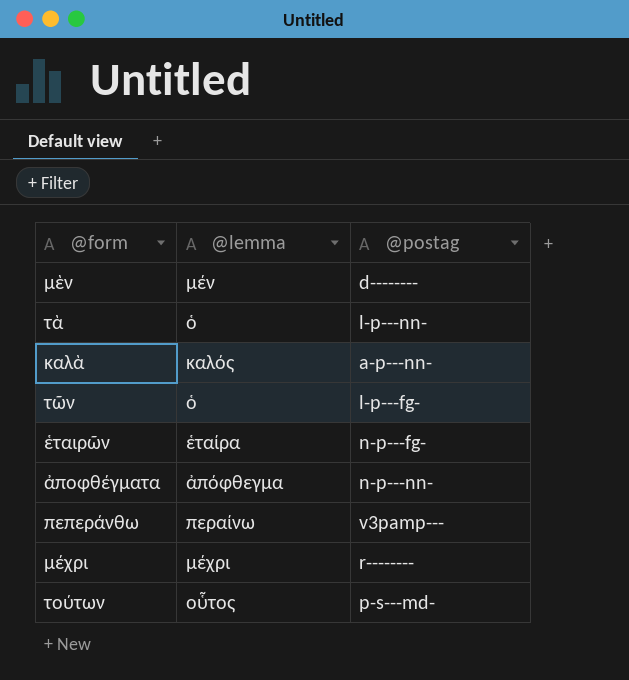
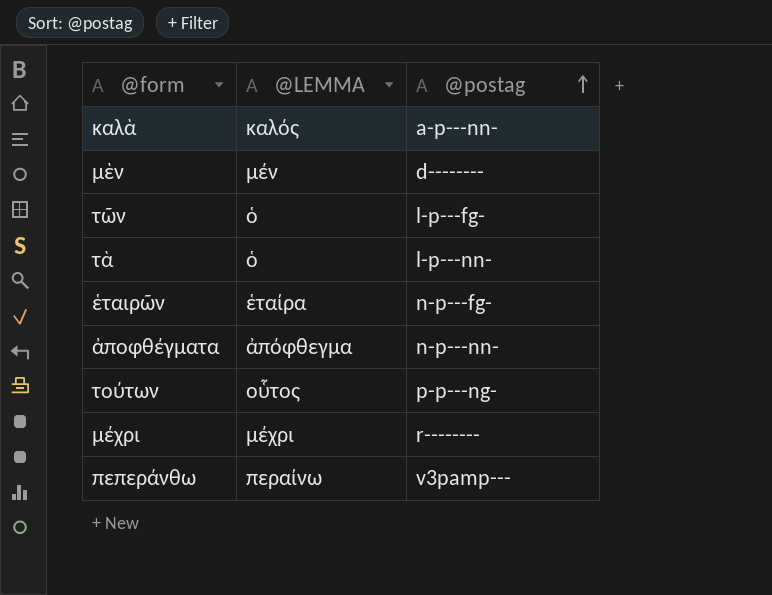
row order: none -> @postag ascending
column name: @lemma -> @LEMMA
τούτων | @postag: p-s---md- -> p-p---ng-

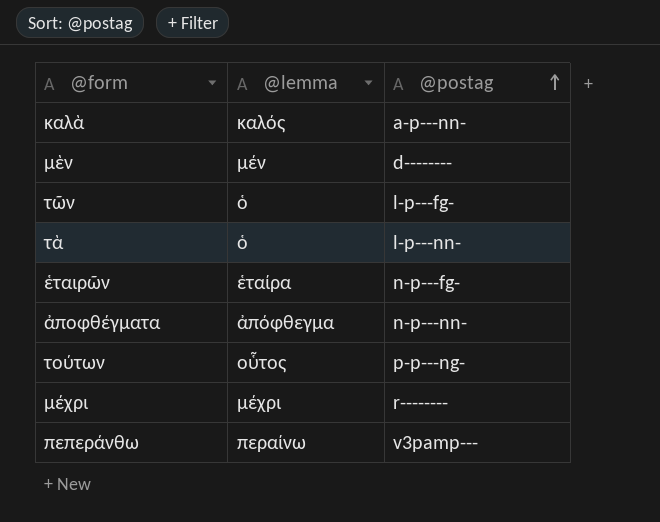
column name: @LEMMA -> @lemma

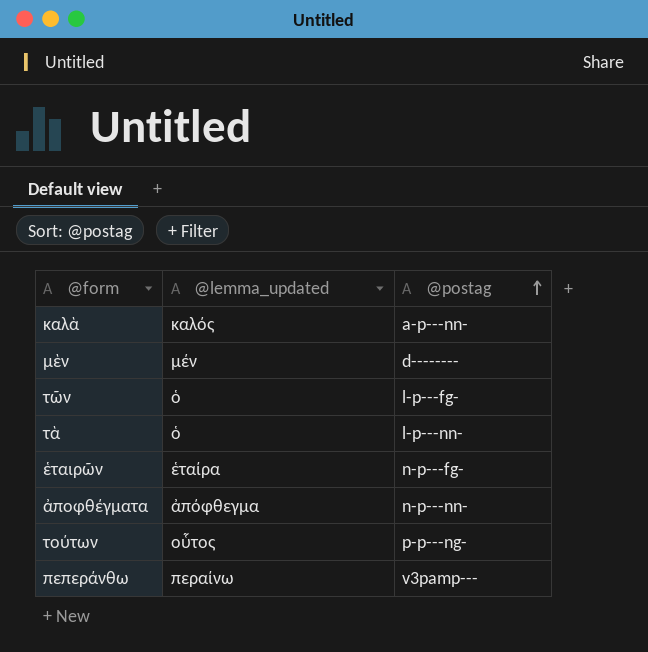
column name: @lemma -> @lemma_updated
row μέχρι: μέχρι | r-------- -> none

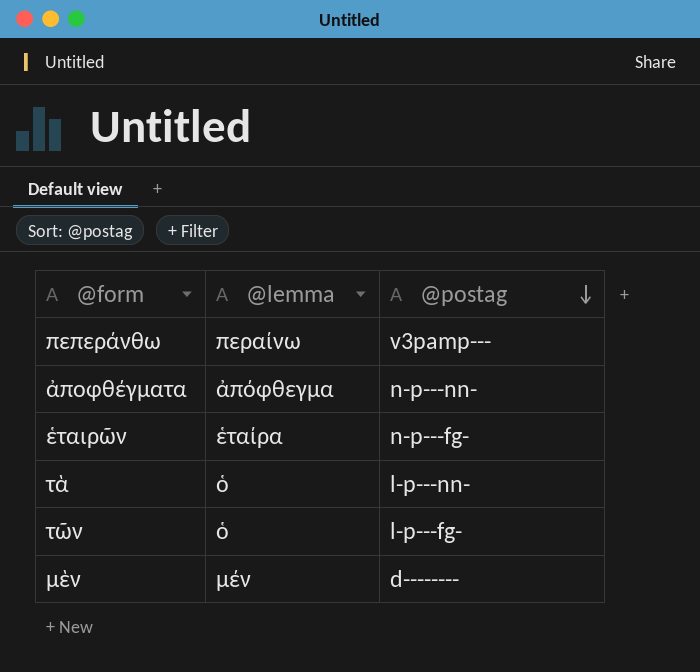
row order: @postag ascending -> @postag descending
column name: @lemma_updated -> @lemma
row καλὰ: καλός | a-p---nn- -> none
row τούτων: οὗτος | p-p---ng- -> none

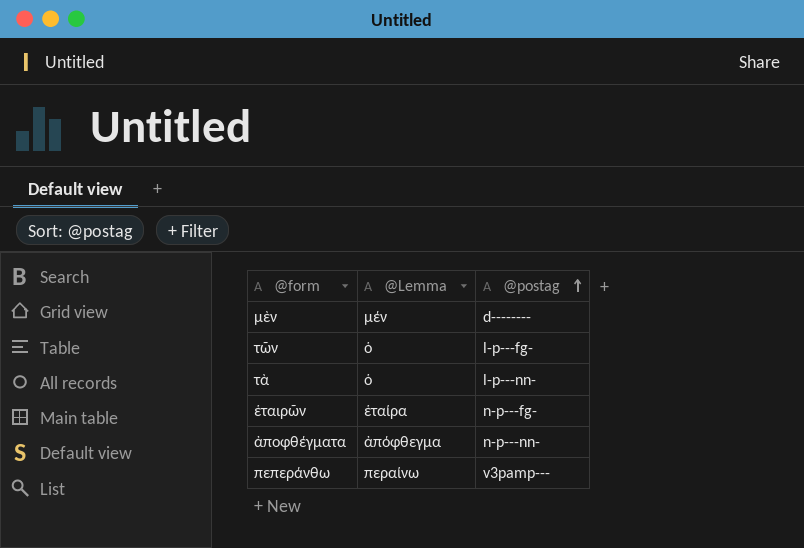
row order: @postag descending -> @postag ascending
column name: @lemma -> @Lemma

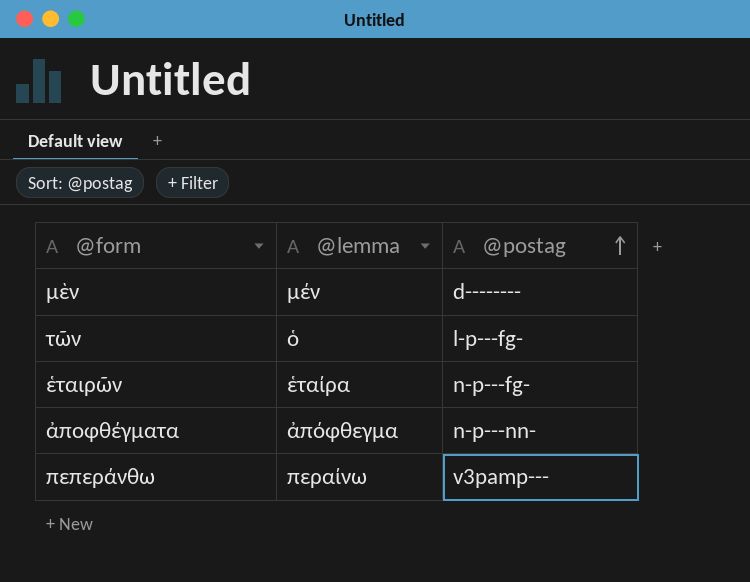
column name: @Lemma -> @lemma
row τὰ: ὁ | l-p---nn- -> none

